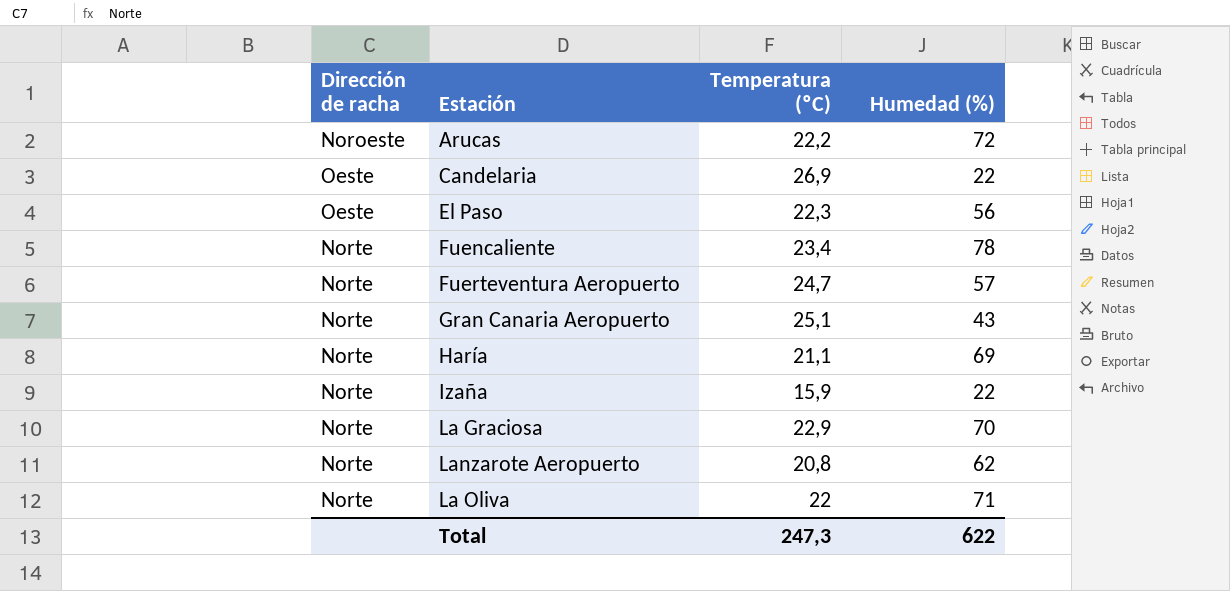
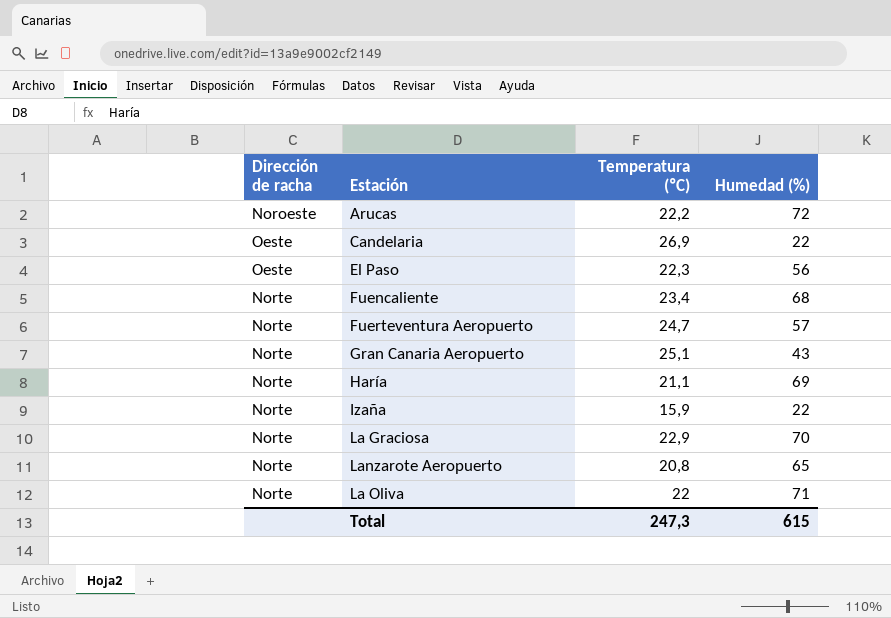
Fuencaliente | Humedad (%): 78 -> 68
Lanzarote Aeropuerto | Humedad (%): 62 -> 65
Total | Humedad (%): 622 -> 615

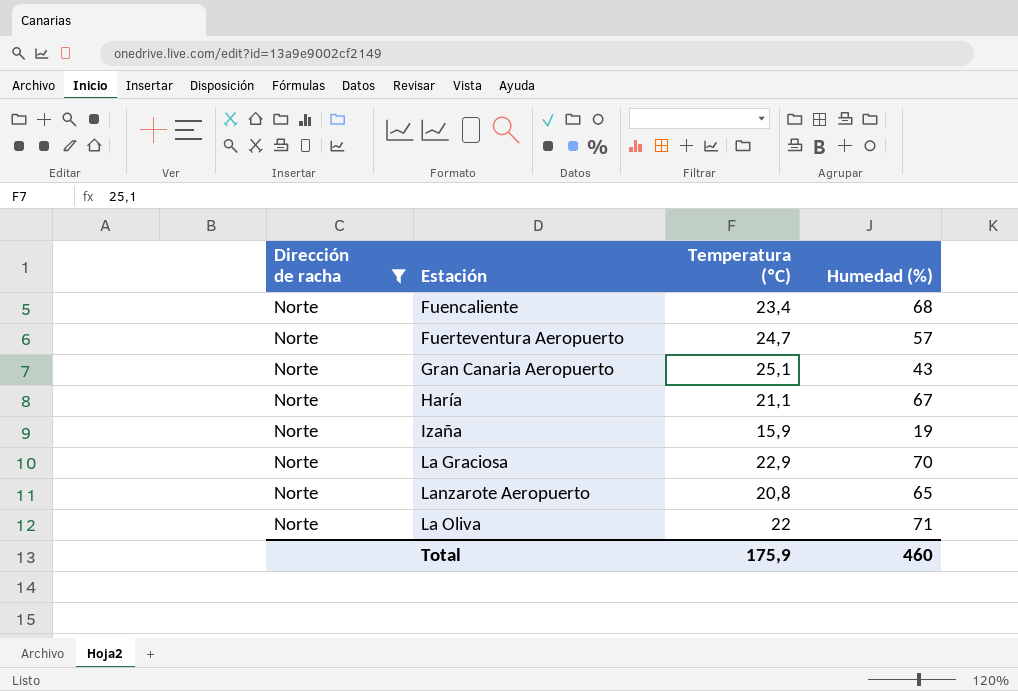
filter: none -> Dirección de racha = Norte
Haría | Humedad (%): 69 -> 67
Izaña | Humedad (%): 22 -> 19
Total | Temperatura (ºC): 247,3 -> 175,9
Total | Humedad (%): 615 -> 460

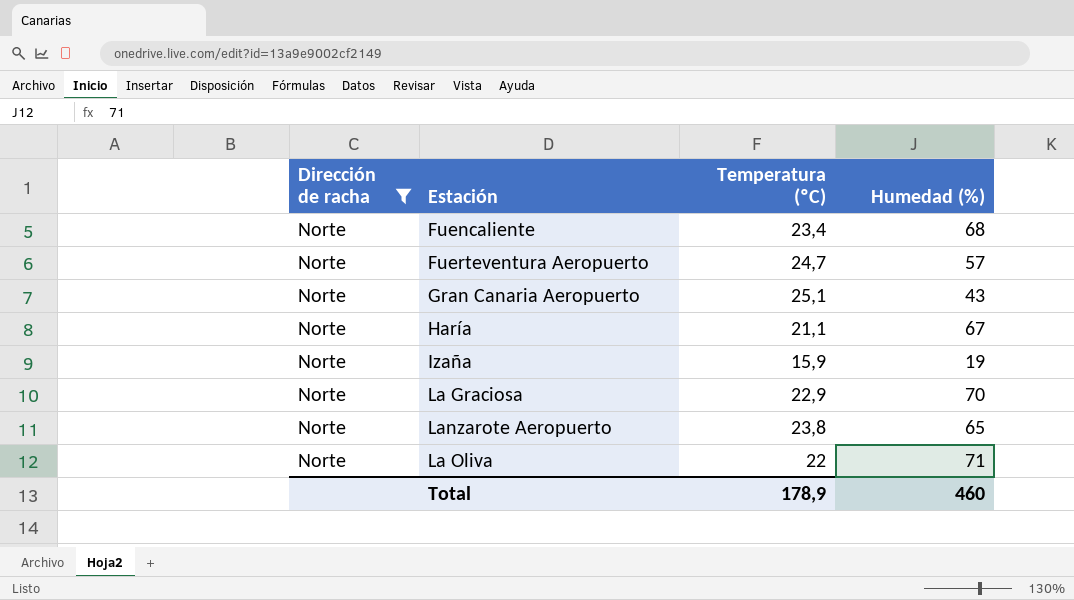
Lanzarote Aeropuerto | Temperatura (ºC): 20,8 -> 23,8
Total | Temperatura (ºC): 175,9 -> 178,9

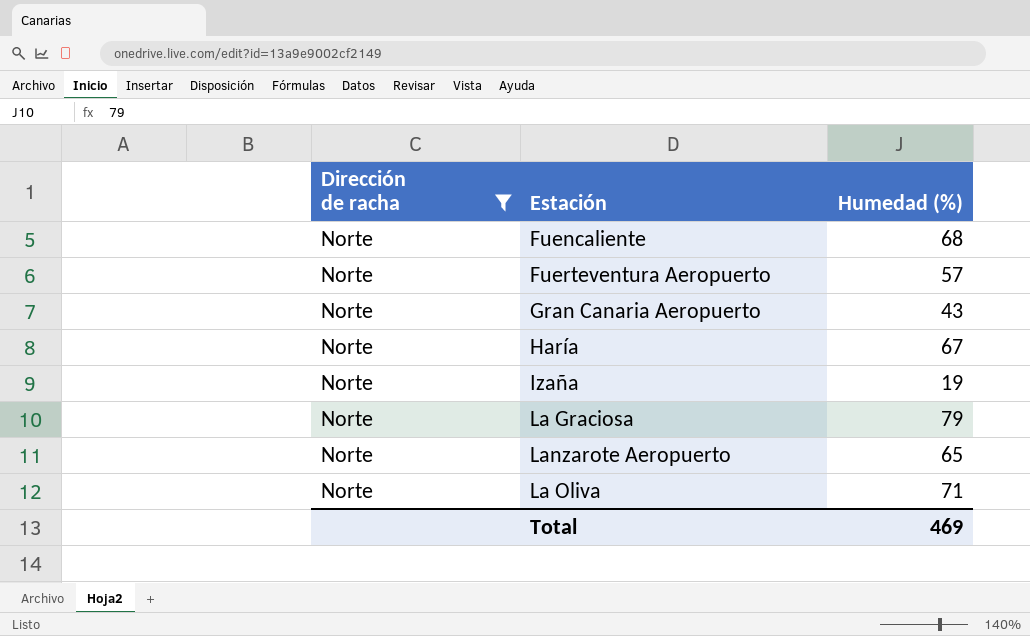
column Temperatura (ºC) | position: 3 -> none
La Graciosa | Humedad (%): 70 -> 79
Total | Humedad (%): 460 -> 469

